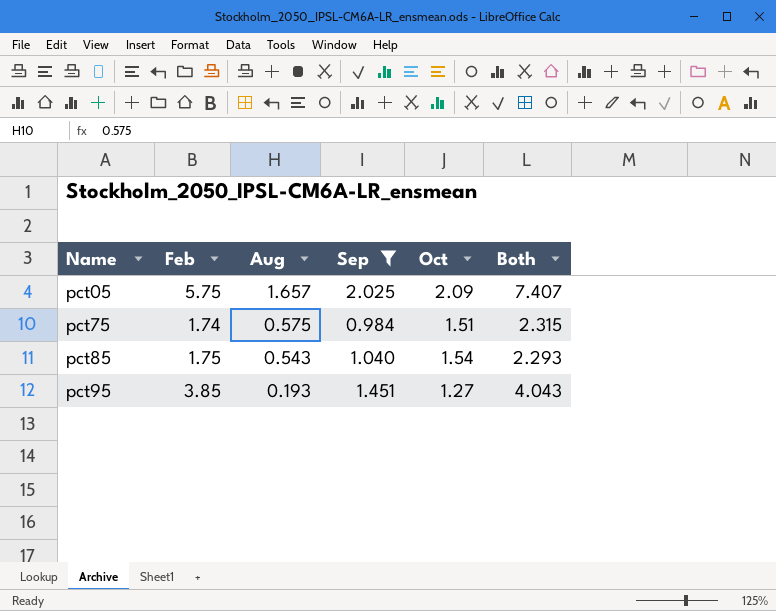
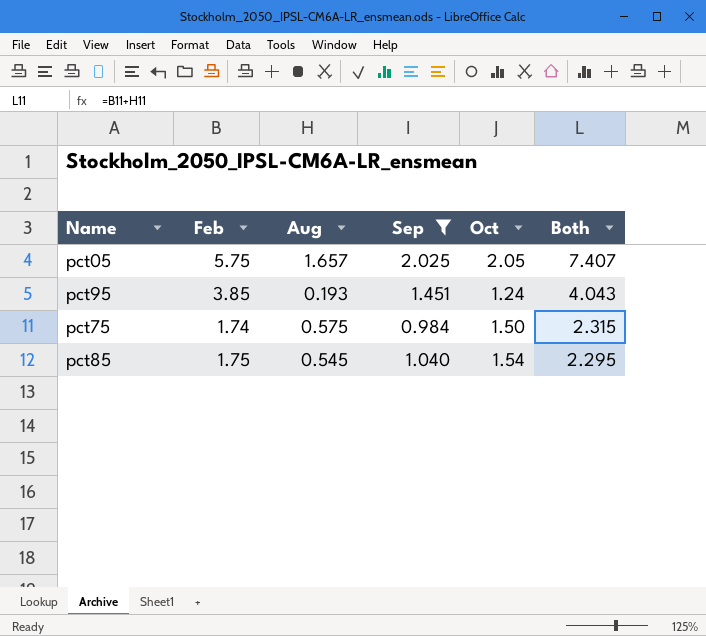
row order: Name ascending -> Both descending
pct05 | Oct: 2.09 -> 2.05
pct95 | Oct: 1.27 -> 1.24
pct75 | Oct: 1.51 -> 1.50
pct85 | Aug: 0.543 -> 0.545
pct85 | Both: 2.293 -> 2.295

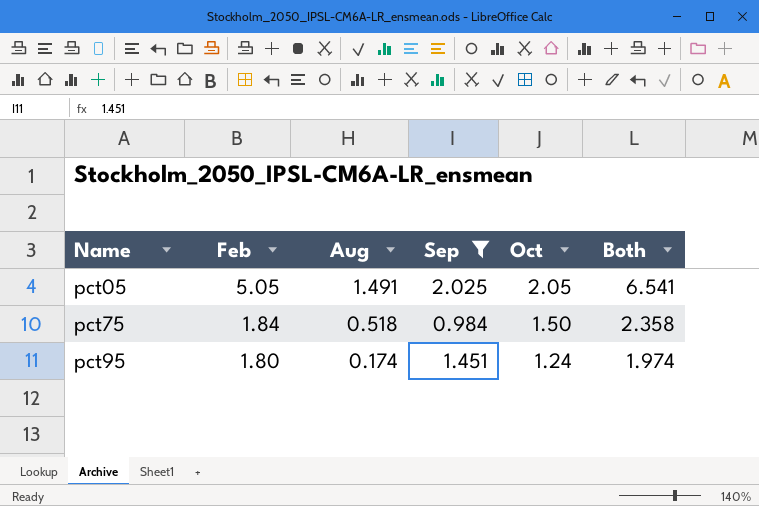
row order: Both descending -> Name ascending
row pct85: 1.75 | 0.545 | 1.040 | 1.54 | 2.295 -> none
pct05 | Feb: 5.75 -> 5.05
pct05 | Aug: 1.657 -> 1.491
pct05 | Both: 7.407 -> 6.541
pct75 | Feb: 1.74 -> 1.84
pct75 | Aug: 0.575 -> 0.518
pct75 | Both: 2.315 -> 2.358
pct95 | Feb: 3.85 -> 1.80
pct95 | Aug: 0.193 -> 0.174
pct95 | Both: 4.043 -> 1.974

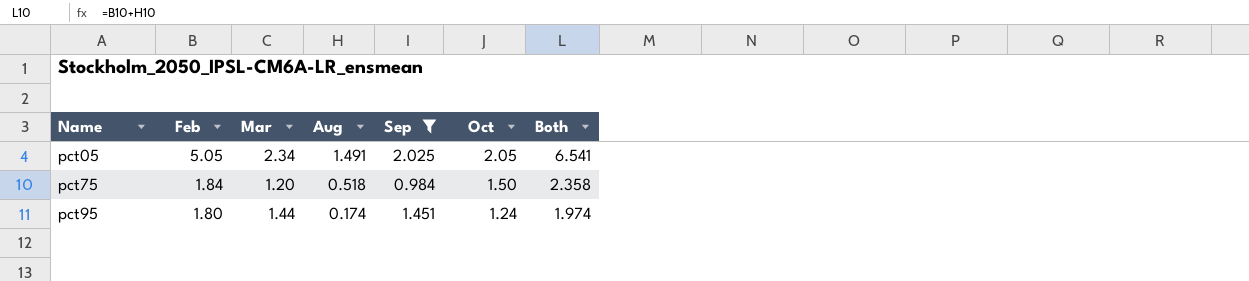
column Mar | position: none -> 3

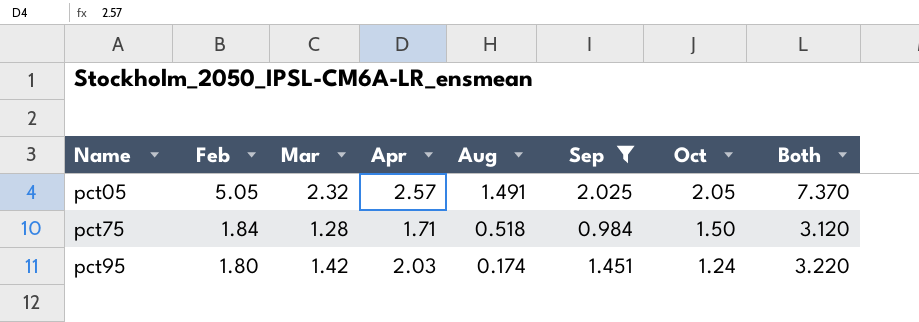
column Apr | position: none -> 4
column Both | formula: [Feb] + [Aug] -> [Feb] + [Mar]
pct05 | Mar: 2.34 -> 2.32
pct75 | Mar: 1.20 -> 1.28
pct95 | Mar: 1.44 -> 1.42

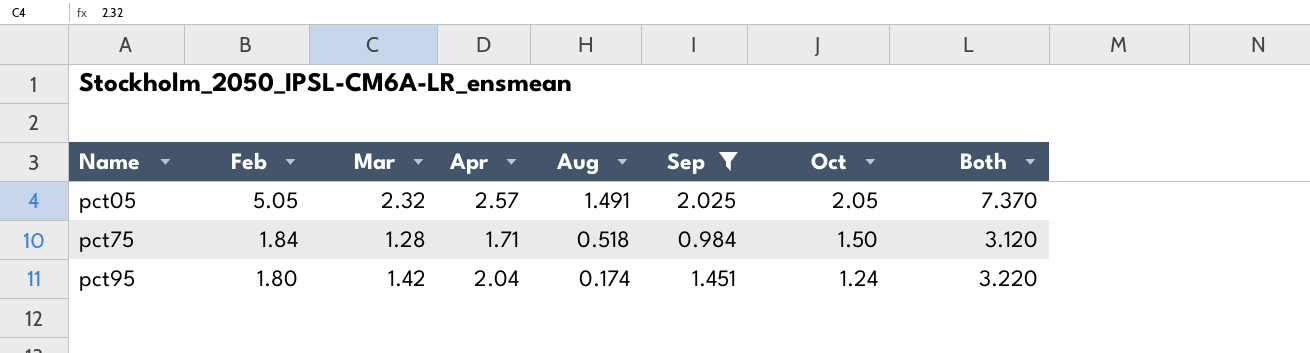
pct95 | Apr: 2.03 -> 2.04

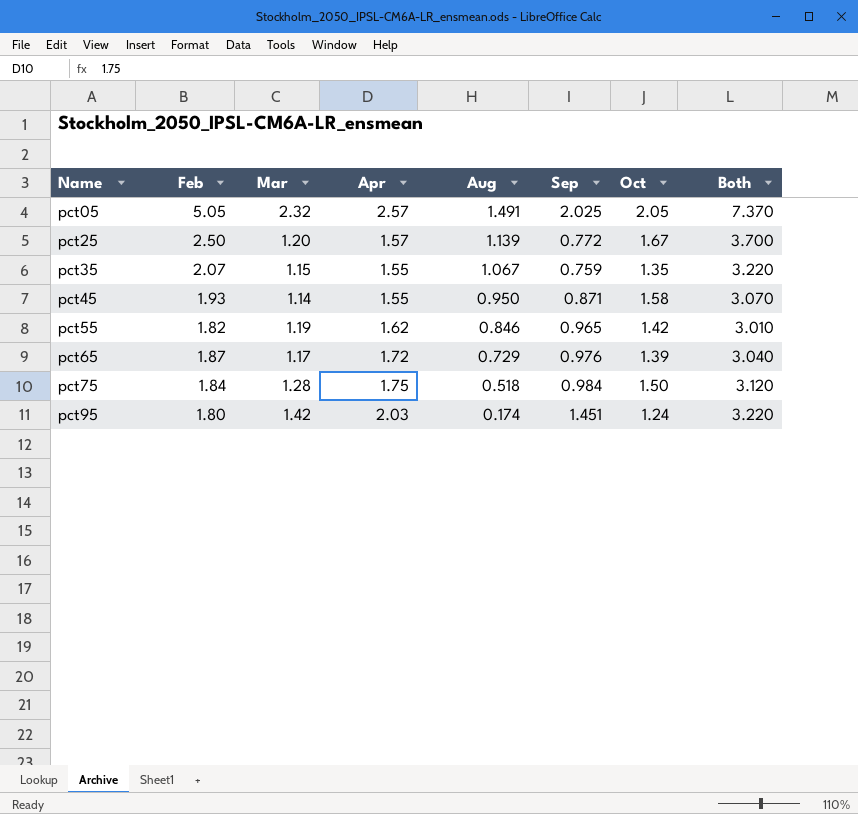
filter: Sep >= 0.984 -> none
pct75 | Apr: 1.71 -> 1.75
pct95 | Apr: 2.04 -> 2.03

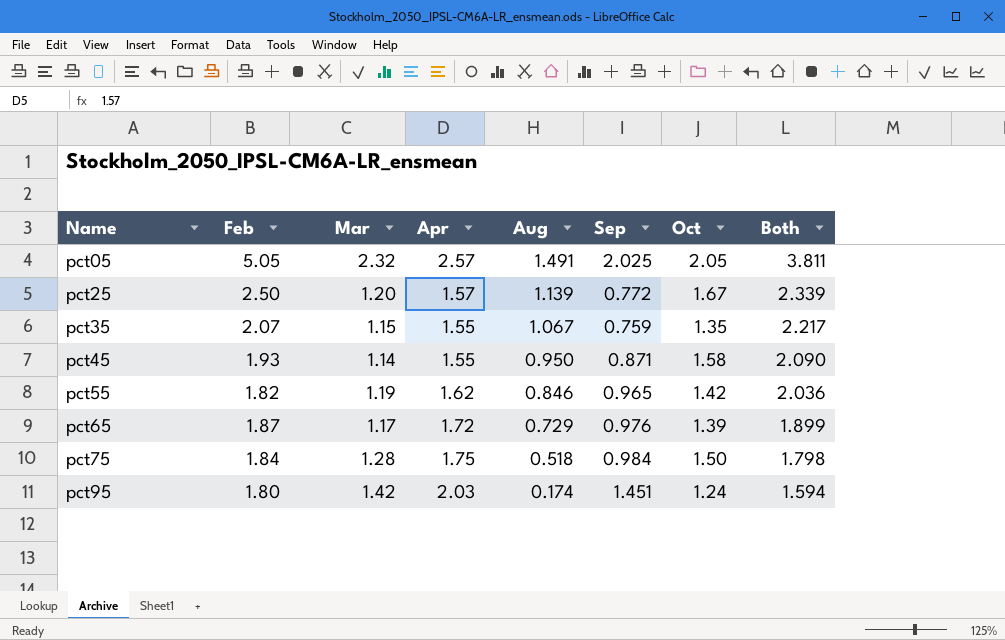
column Both | formula: [Feb] + [Mar] -> [Mar] + [Aug]

